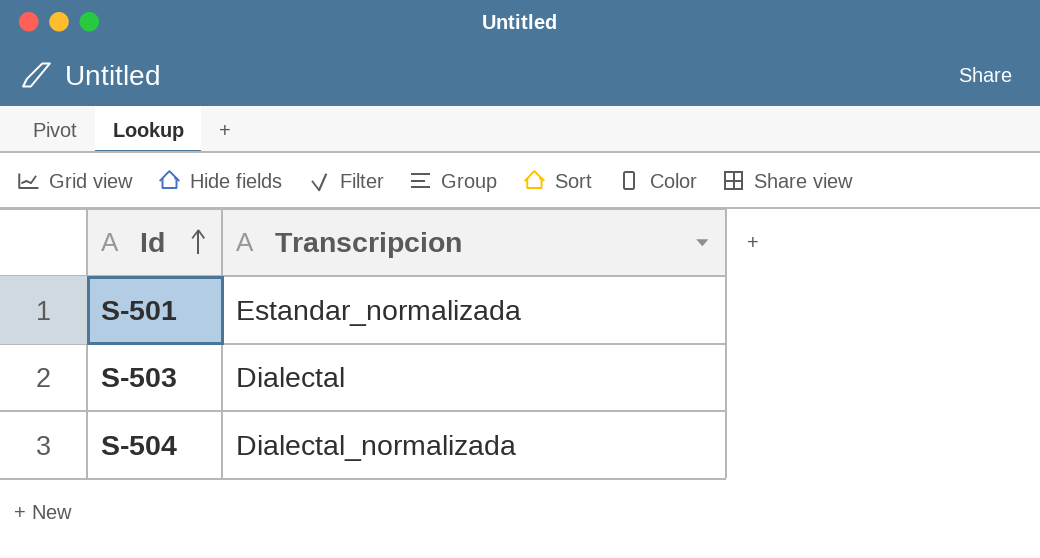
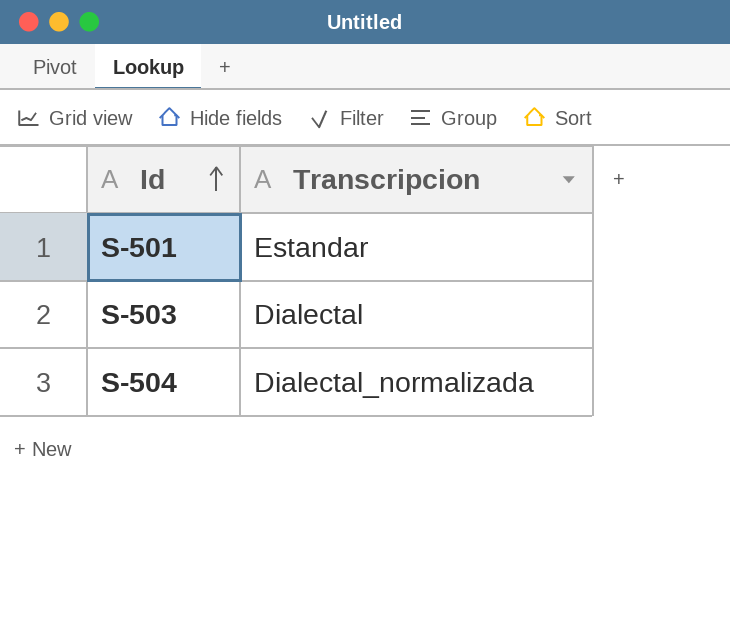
S-501 | Transcripcion: Estandar_normalizada -> Estandar

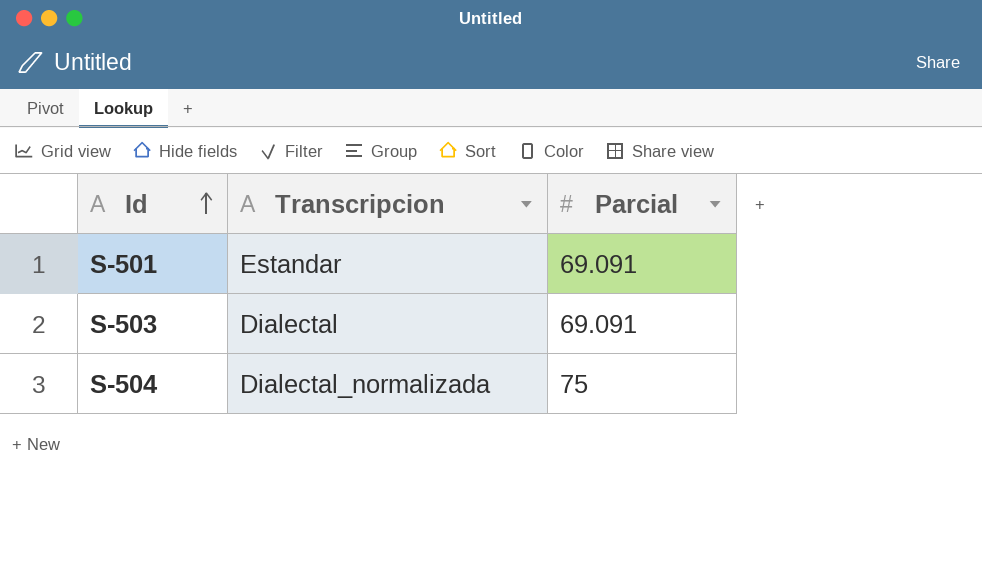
column Parcial | position: none -> 3

